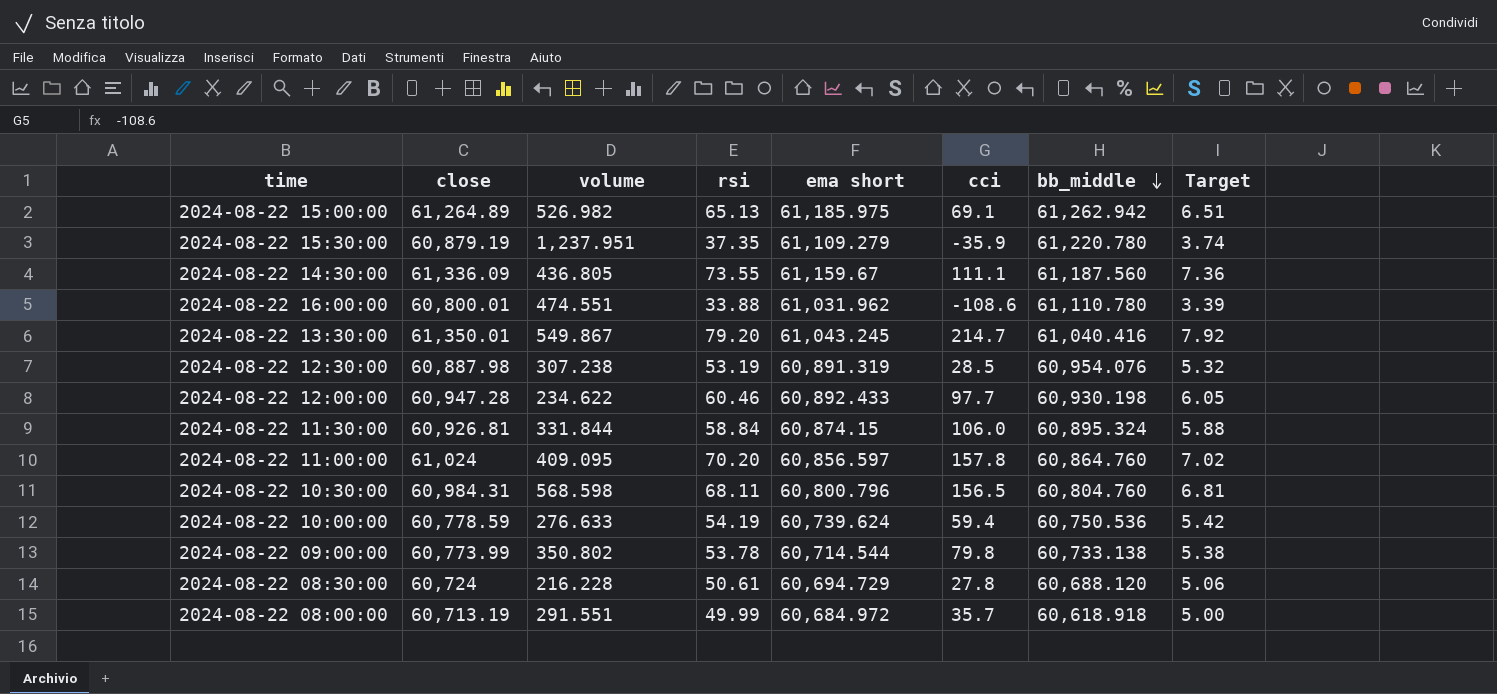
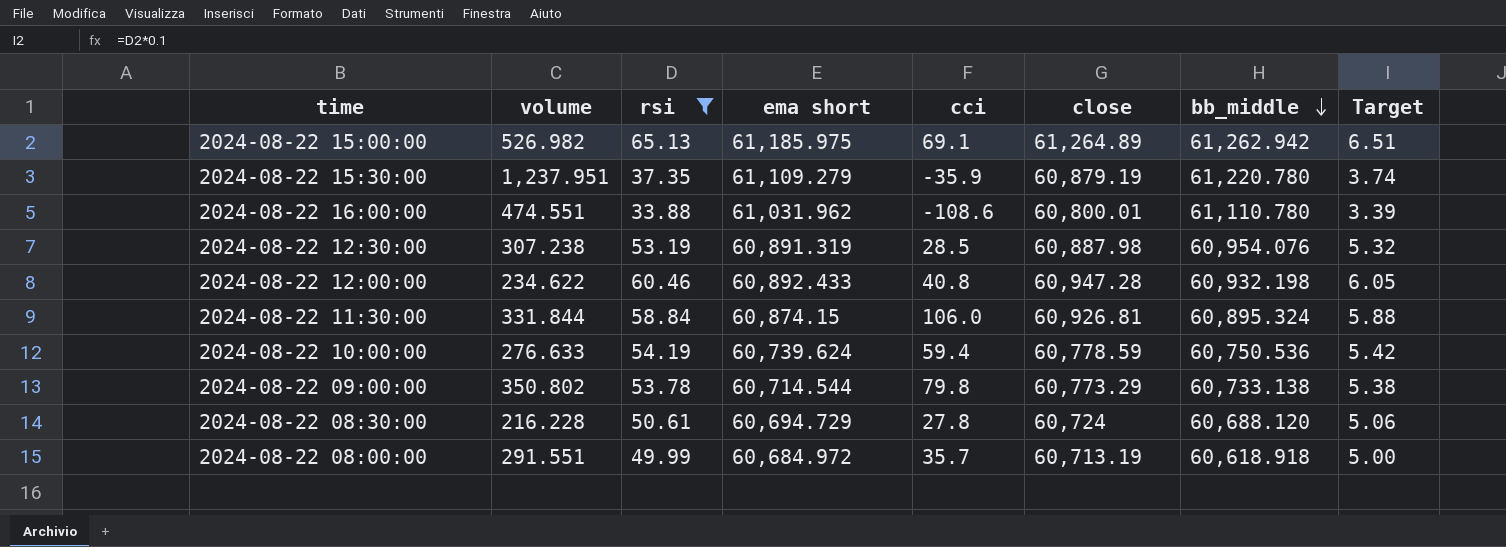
filter: none -> rsi <= 65.13
column close | position: 2 -> 6
2024-08-22 12:00:00 | cci: 97.7 -> 40.8
2024-08-22 12:00:00 | bb_middle: 60,930.198 -> 60,932.198
2024-08-22 09:00:00 | close: 60,773.99 -> 60,773.29

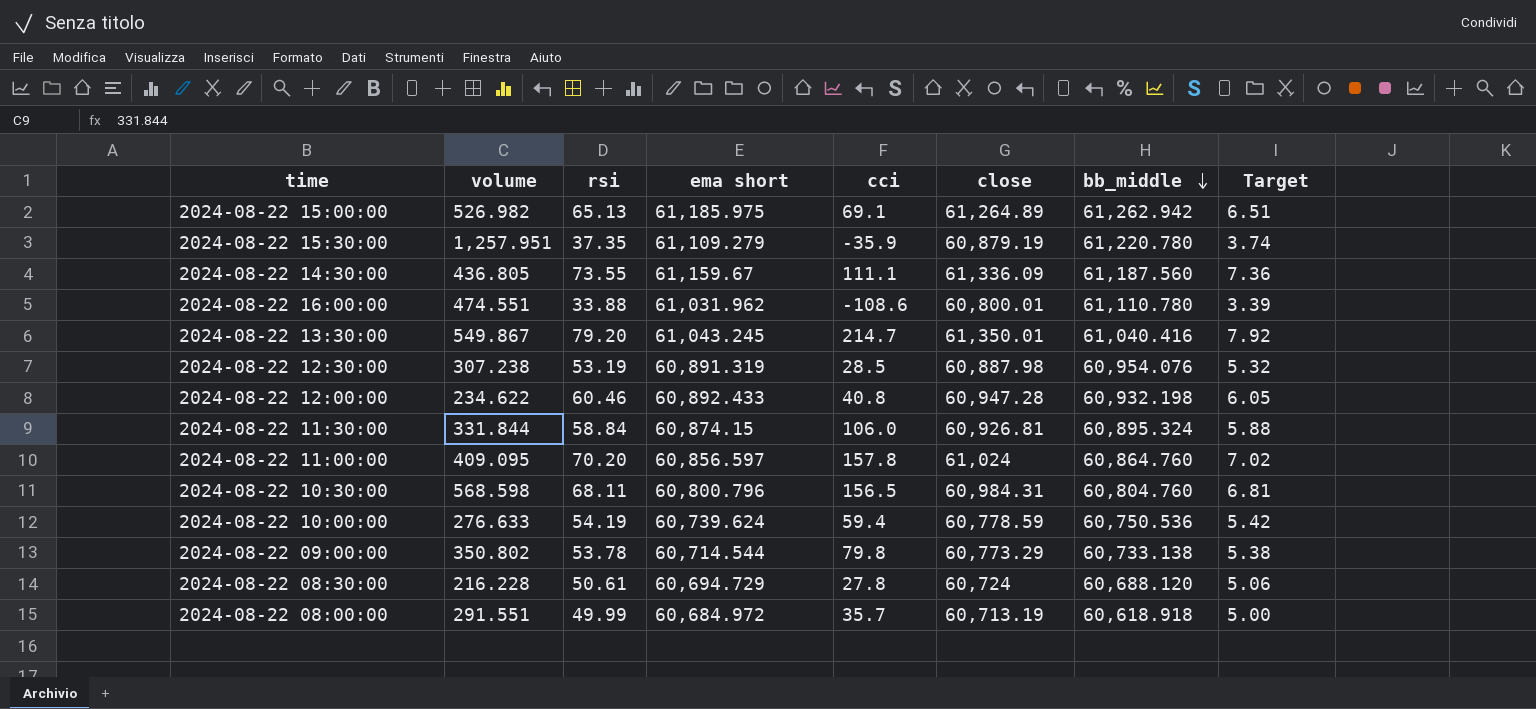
filter: rsi <= 65.13 -> none
2024-08-22 15:30:00 | volume: 1,237.951 -> 1,257.951

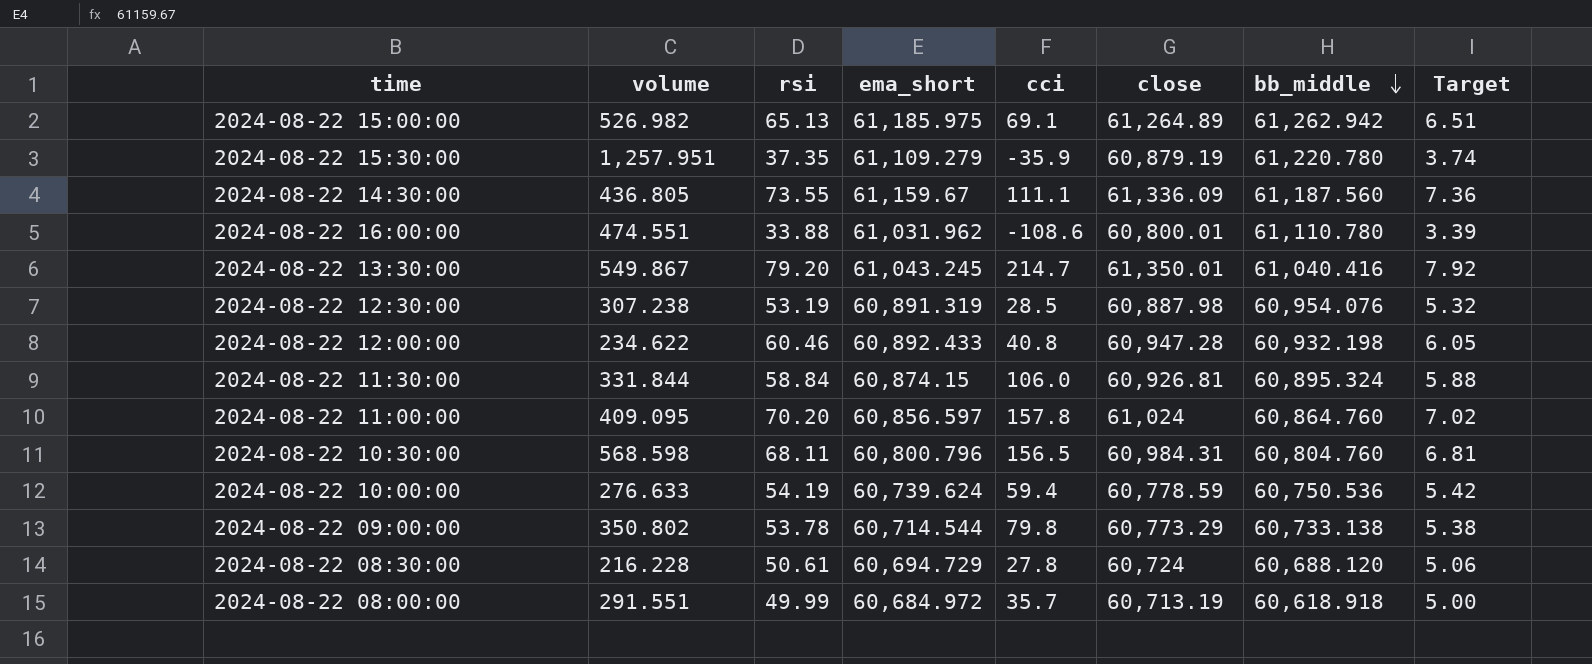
column name: ema short -> ema_short

